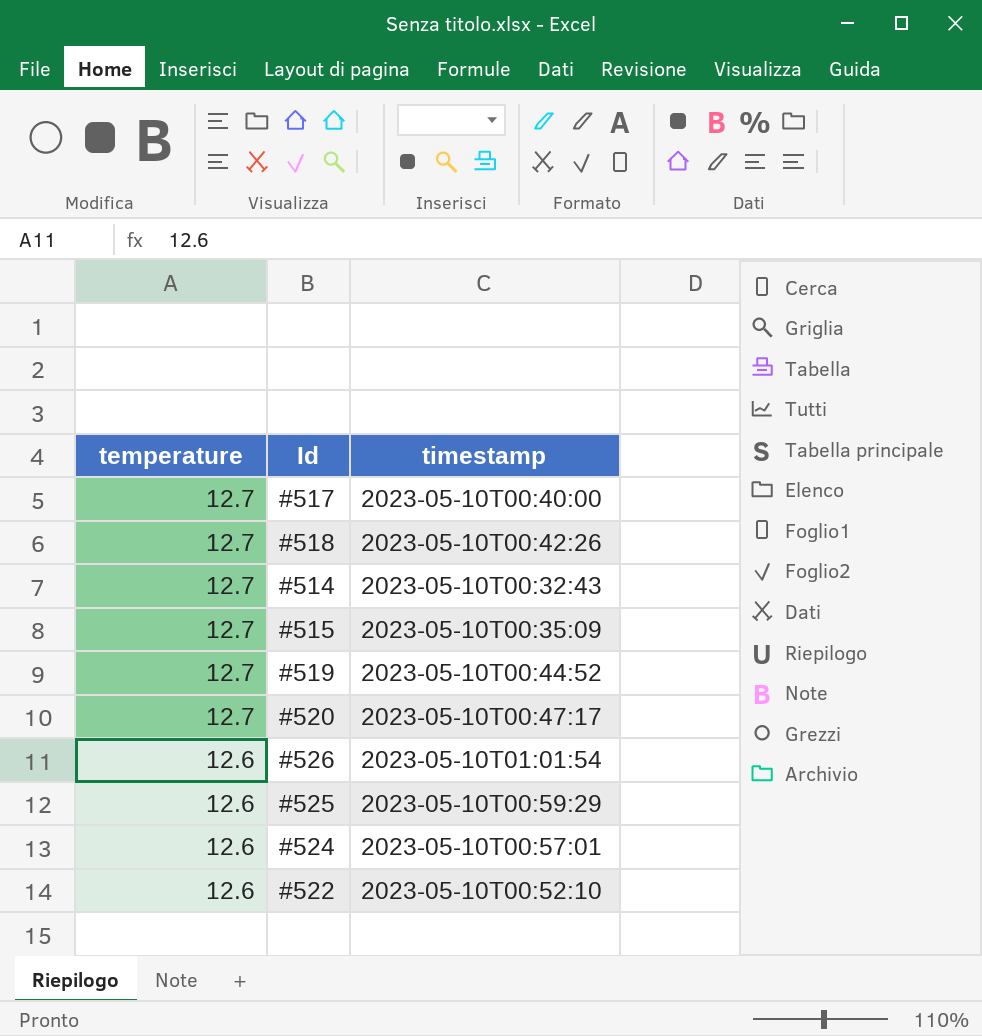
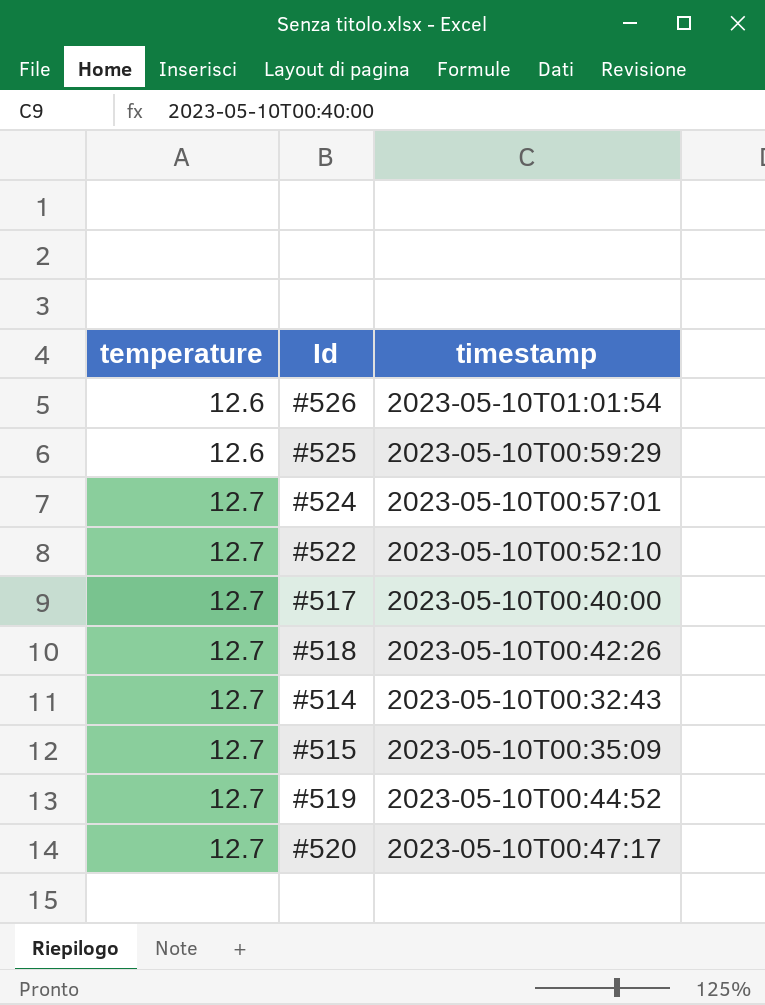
row order: temperature descending -> temperature ascending
#524 | temperature: 12.6 -> 12.7
#522 | temperature: 12.6 -> 12.7

